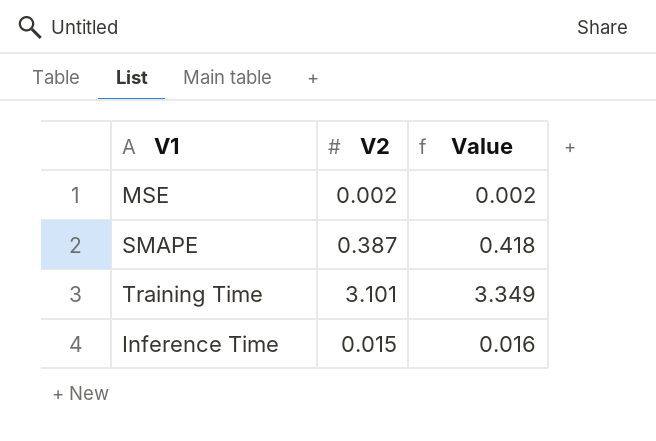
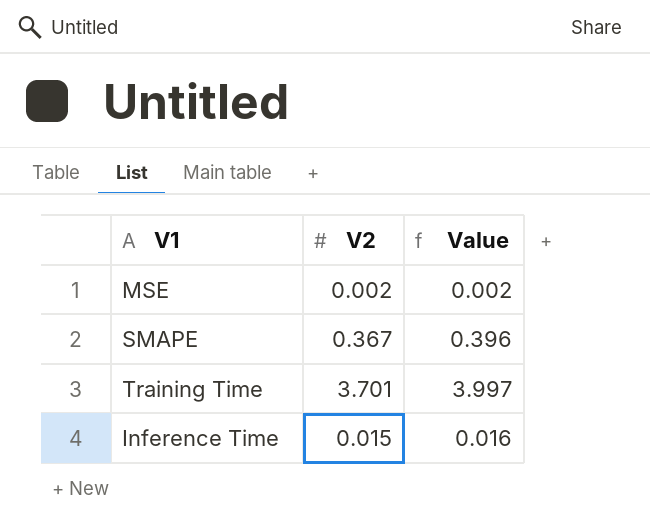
SMAPE | V2: 0.387 -> 0.367
SMAPE | Value: 0.418 -> 0.396
Training Time | V2: 3.101 -> 3.701
Training Time | Value: 3.349 -> 3.997

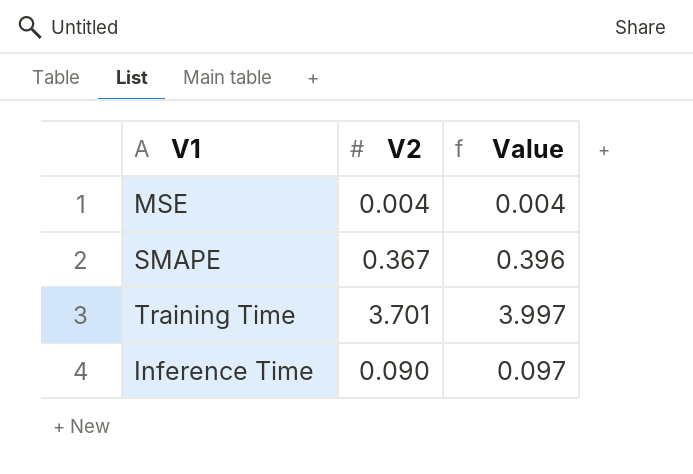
MSE | V2: 0.002 -> 0.004
MSE | Value: 0.002 -> 0.004
Inference Time | V2: 0.015 -> 0.090
Inference Time | Value: 0.016 -> 0.097

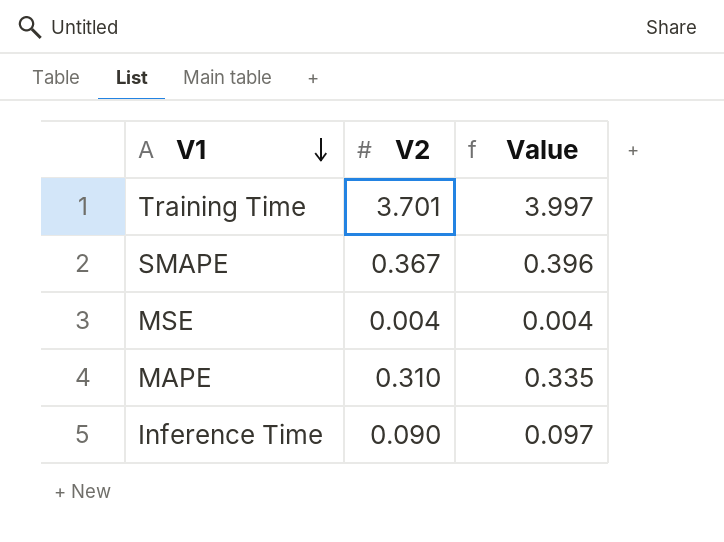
row order: none -> V1 descending
row MAPE: none -> 0.310 | 0.335

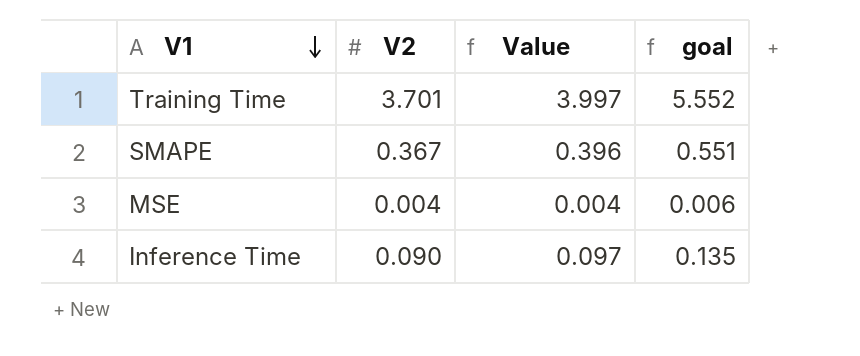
column goal | formula: none -> [V2] * 1.5
row MAPE: 0.310 | 0.335 -> none

